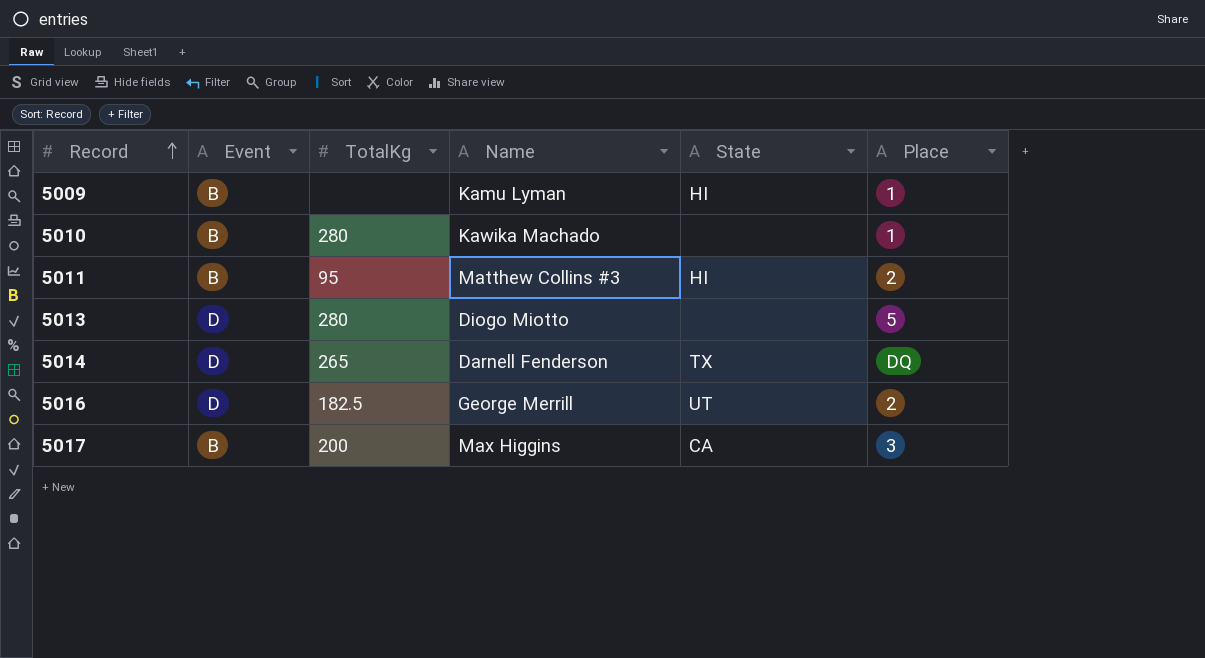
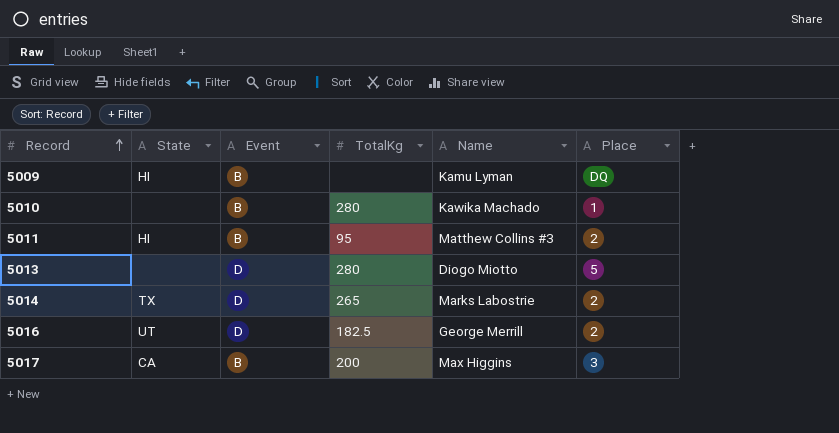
column State | position: 5 -> 2
5009 | Place: 1 -> DQ
5014 | Name: Darnell Fenderson -> Marks Labostrie
5014 | Place: DQ -> 2

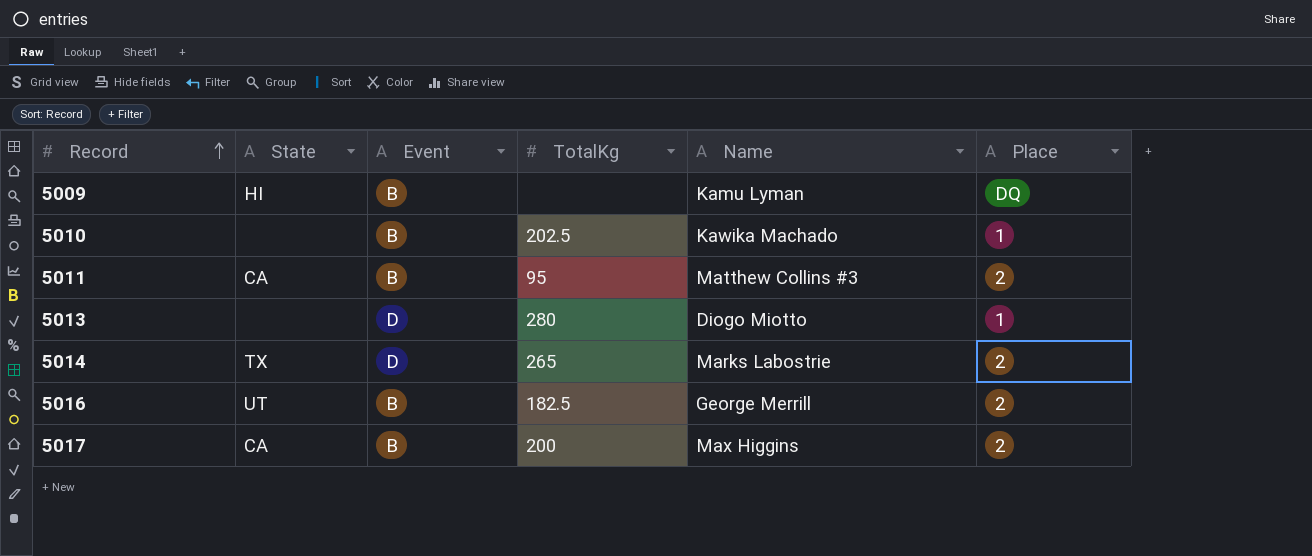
5010 | TotalKg: 280 -> 202.5
5011 | State: HI -> CA
5013 | Place: 5 -> 1
5016 | Event: D -> B
5017 | Place: 3 -> 2

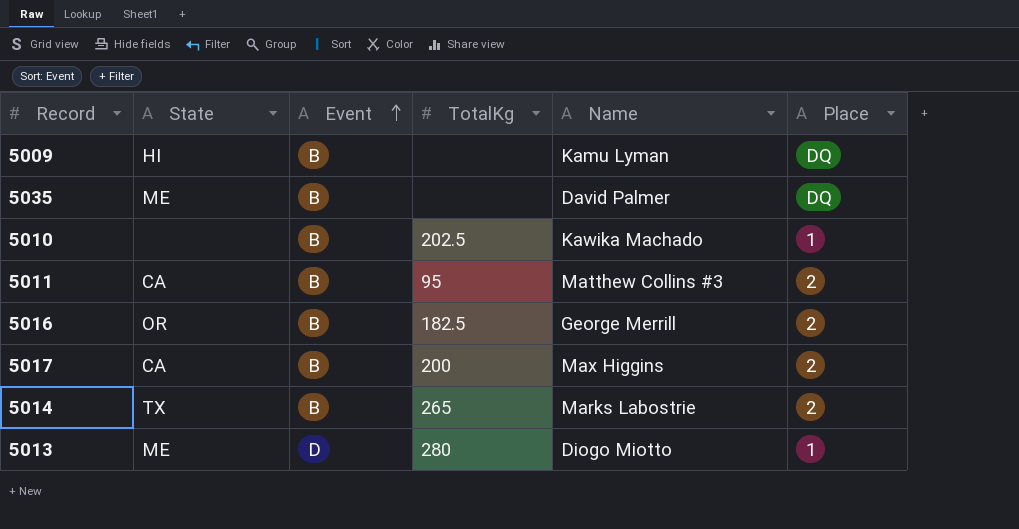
row order: Record ascending -> Event ascending
row 5035: none -> ME | B | none | David Palmer | DQ
5016 | State: UT -> OR
5014 | Event: D -> B
5013 | State: none -> ME

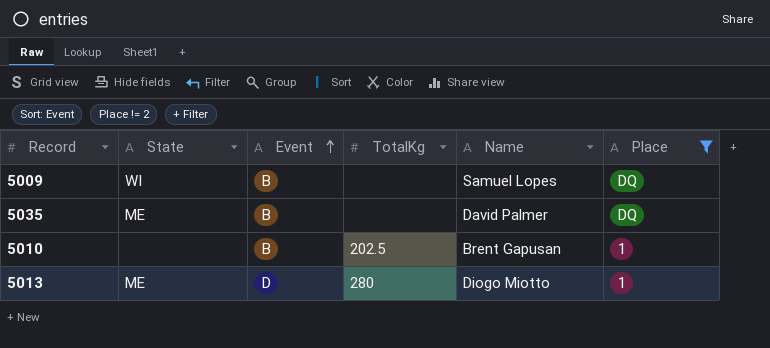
filter: none -> Place != 2
5009 | State: HI -> WI
5009 | Name: Kamu Lyman -> Samuel Lopes
5010 | Name: Kawika Machado -> Brent Gapusan

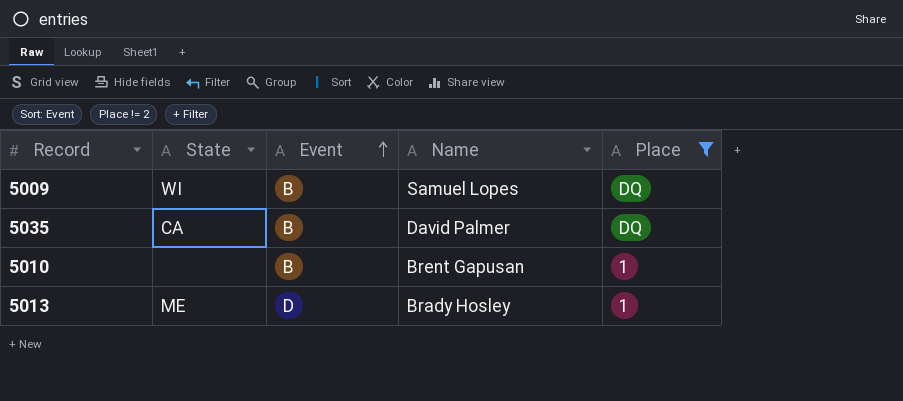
column TotalKg | position: 4 -> none
5035 | State: ME -> CA
5013 | Name: Diogo Miotto -> Brady Hosley

